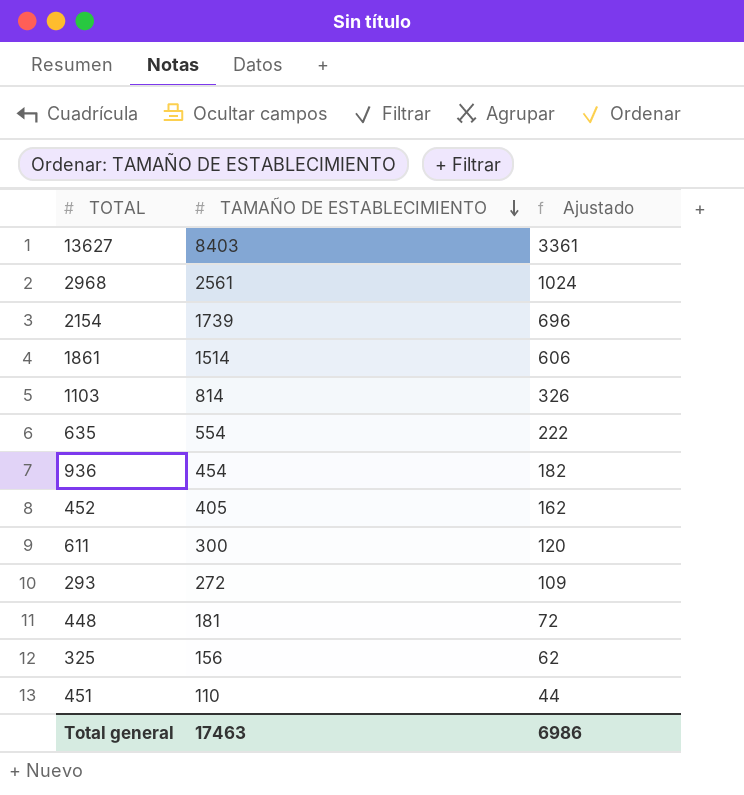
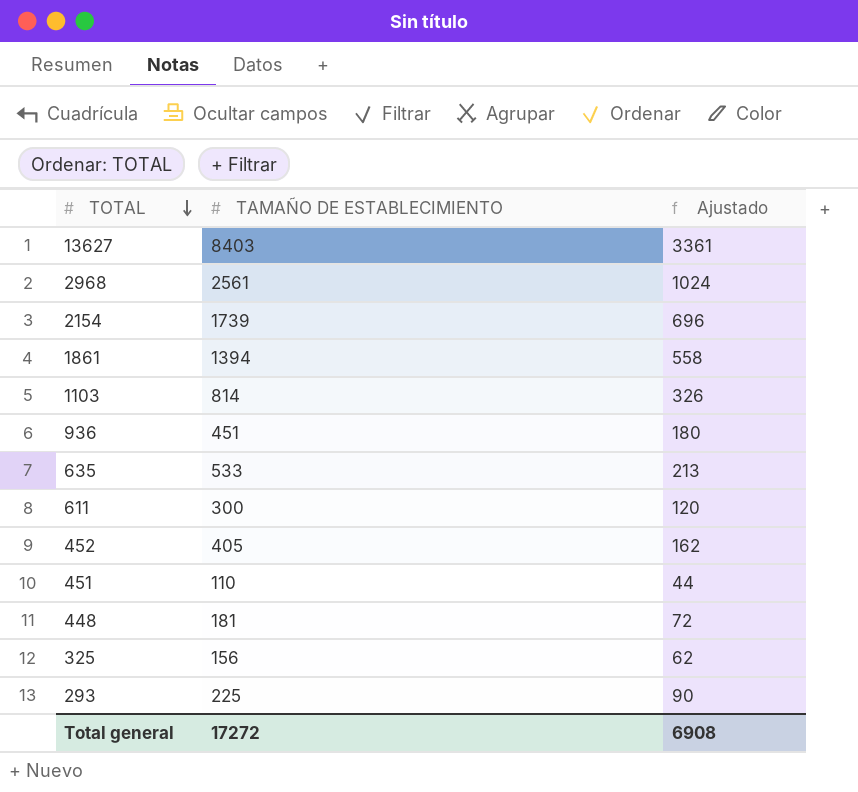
row order: TAMAÑO DE ESTABLECIMIENTO descending -> TOTAL descending
1861 | TAMAÑO DE ESTABLECIMIENTO: 1514 -> 1394
1861 | Ajustado: 606 -> 558
936 | TAMAÑO DE ESTABLECIMIENTO: 454 -> 451
936 | Ajustado: 182 -> 180
635 | TAMAÑO DE ESTABLECIMIENTO: 554 -> 533
635 | Ajustado: 222 -> 213
293 | TAMAÑO DE ESTABLECIMIENTO: 272 -> 225
293 | Ajustado: 109 -> 90
Total general | TAMAÑO DE ESTABLECIMIENTO: 17463 -> 17272
Total general | Ajustado: 6986 -> 6908

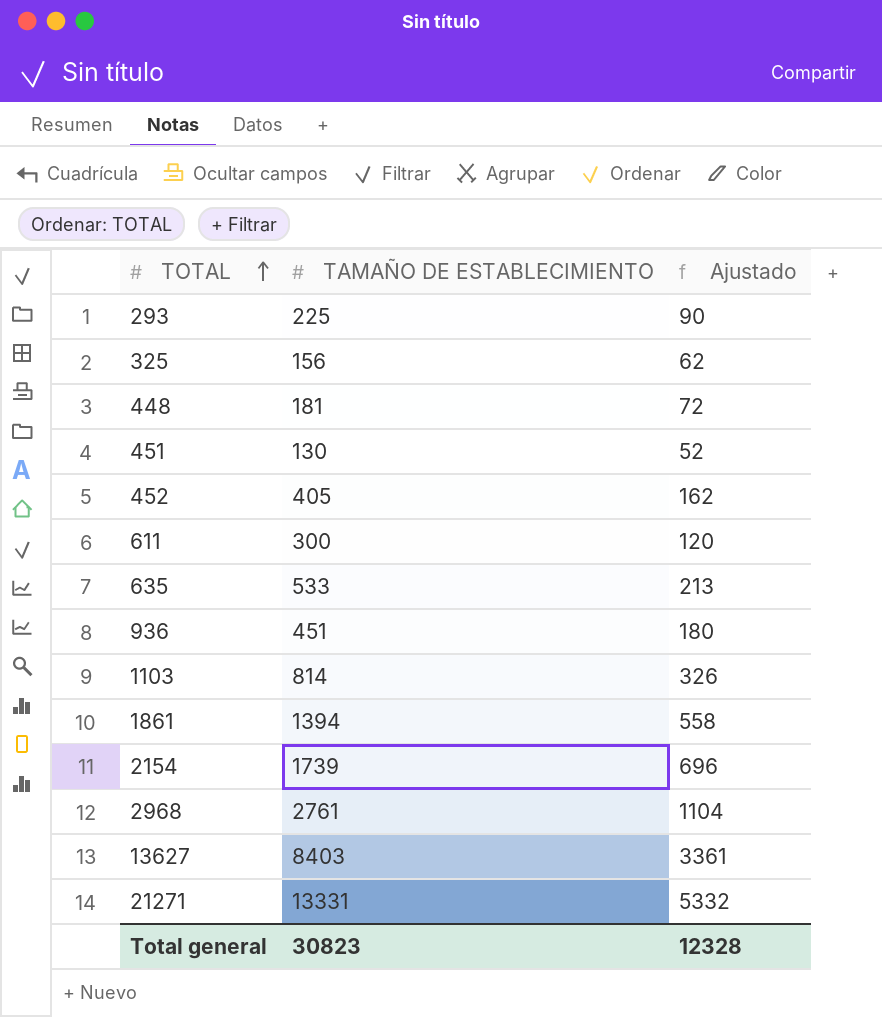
row order: TOTAL descending -> TOTAL ascending
451 | TAMAÑO DE ESTABLECIMIENTO: 110 -> 130
451 | Ajustado: 44 -> 52
2968 | TAMAÑO DE ESTABLECIMIENTO: 2561 -> 2761
2968 | Ajustado: 1024 -> 1104
row 21271: none -> 13331 | 5332
Total general | TAMAÑO DE ESTABLECIMIENTO: 17272 -> 30823
Total general | Ajustado: 6908 -> 12328

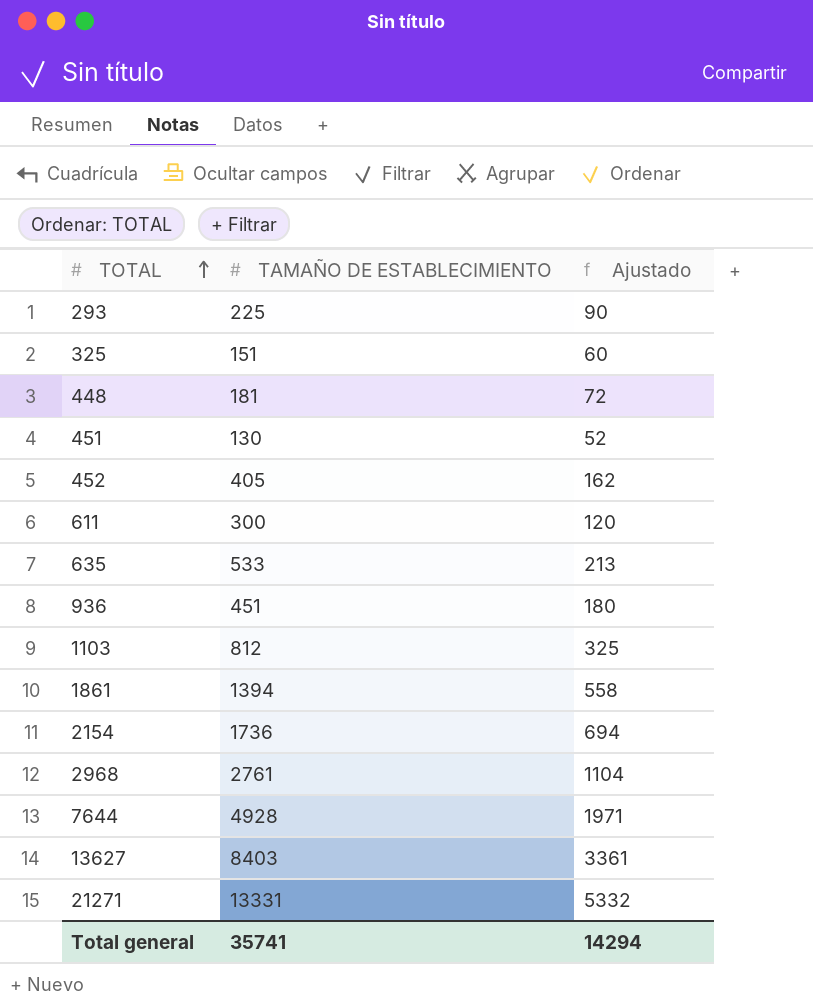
325 | TAMAÑO DE ESTABLECIMIENTO: 156 -> 151
325 | Ajustado: 62 -> 60
1103 | TAMAÑO DE ESTABLECIMIENTO: 814 -> 812
1103 | Ajustado: 326 -> 325
2154 | TAMAÑO DE ESTABLECIMIENTO: 1739 -> 1736
2154 | Ajustado: 696 -> 694
row 7644: none -> 4928 | 1971
Total general | TAMAÑO DE ESTABLECIMIENTO: 30823 -> 35741
Total general | Ajustado: 12328 -> 14294

